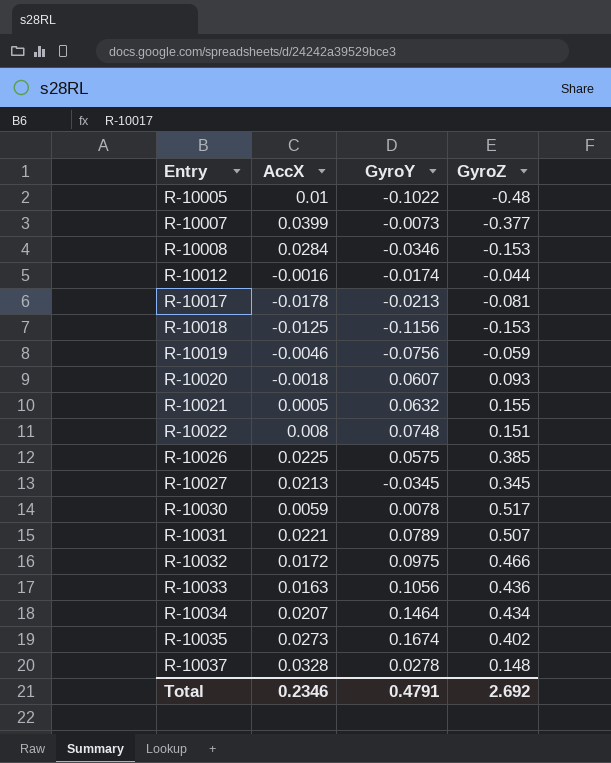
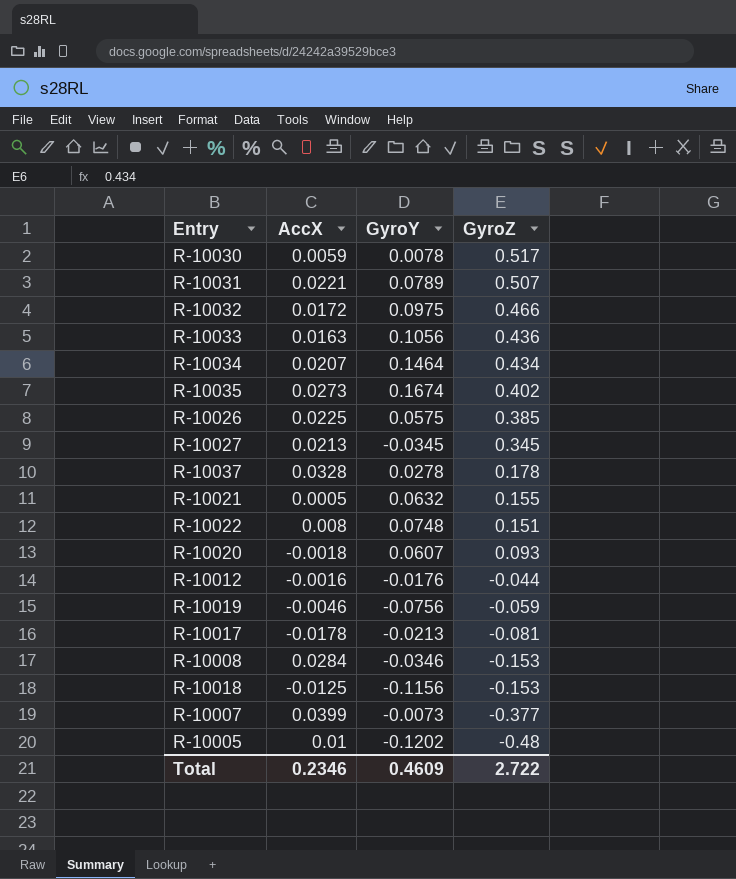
row order: Entry ascending -> GyroZ descending
R-10037 | GyroZ: 0.148 -> 0.178
R-10012 | GyroY: -0.0174 -> -0.0176
R-10005 | GyroY: -0.1022 -> -0.1202
Total | GyroY: 0.4791 -> 0.4609
Total | GyroZ: 2.692 -> 2.722

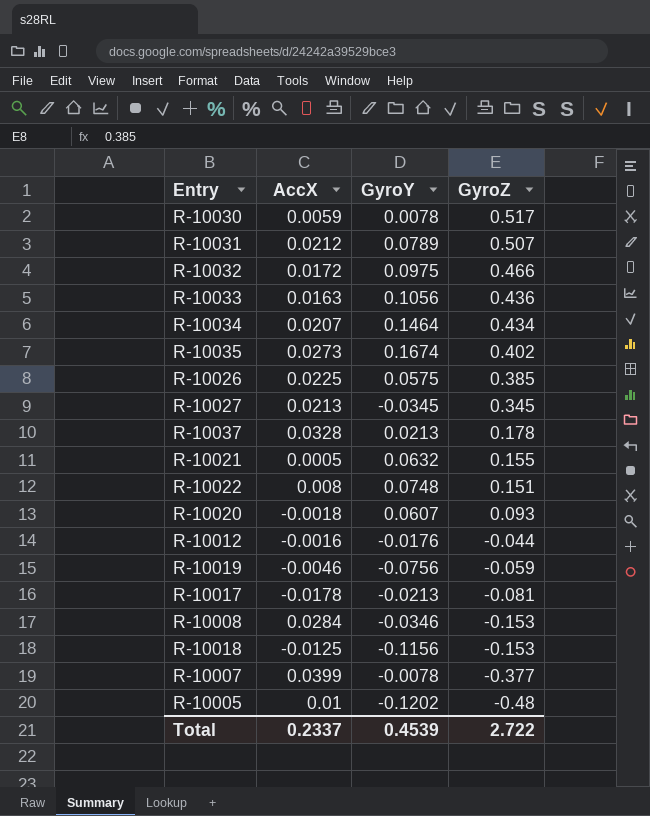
R-10031 | AccX: 0.0221 -> 0.0212
R-10037 | GyroY: 0.0278 -> 0.0213
R-10007 | GyroY: -0.0073 -> -0.0078
Total | AccX: 0.2346 -> 0.2337
Total | GyroY: 0.4609 -> 0.4539

